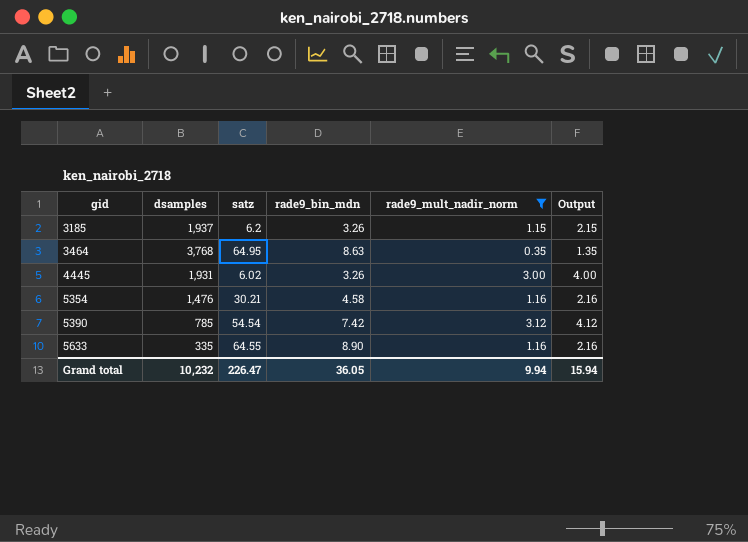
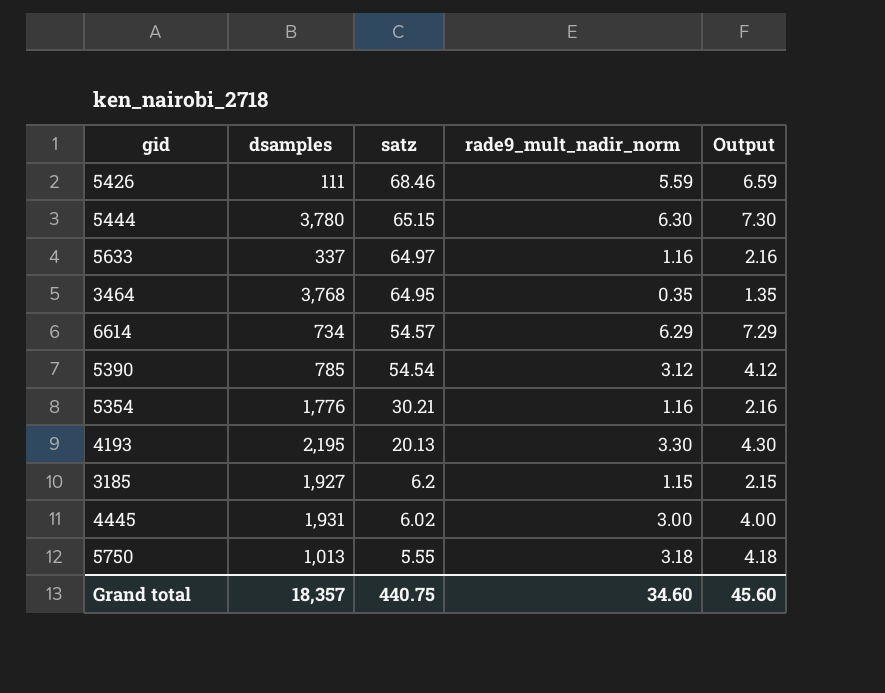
filter: rade9_mult_nadir_norm <= 3.12 -> none
row order: gid ascending -> satz descending
column rade9_bin_mdn | position: 4 -> none
5633 | dsamples: 335 -> 337
5633 | satz: 64.55 -> 64.97
5354 | dsamples: 1,476 -> 1,776
3185 | dsamples: 1,937 -> 1,927
Grand total | dsamples: 10,232 -> 18,357
Grand total | satz: 226.47 -> 440.75
Grand total | rade9_mult_nadir_norm: 9.94 -> 34.60
Grand total | Output: 15.94 -> 45.60

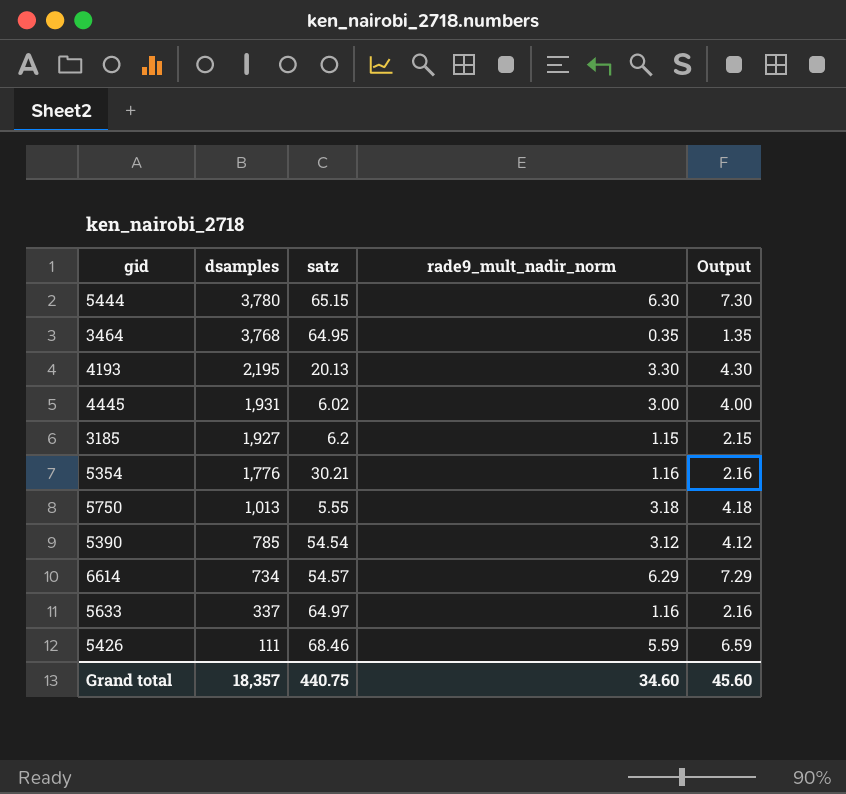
row order: satz descending -> dsamples descending

